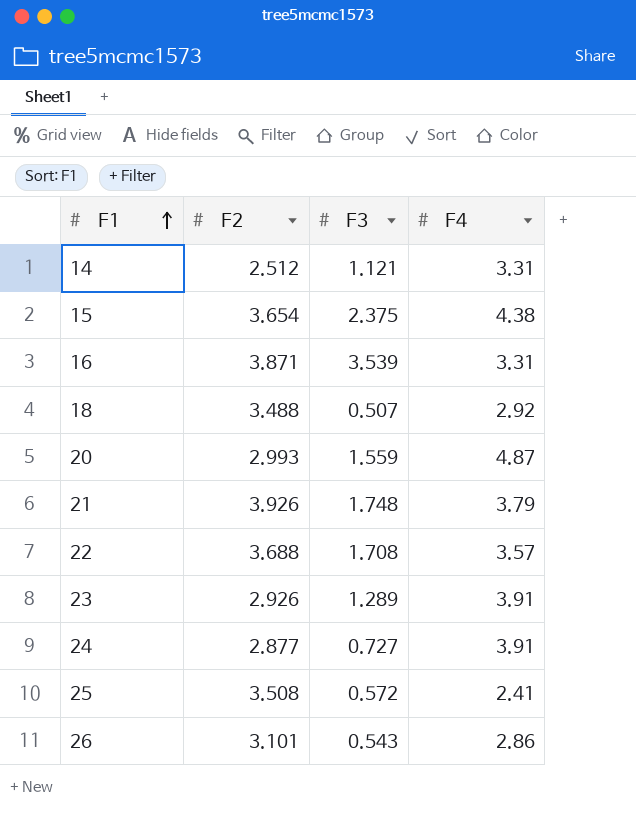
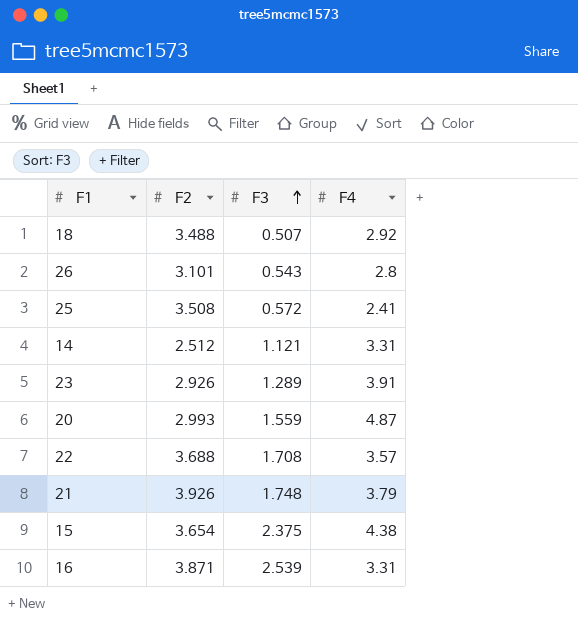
row order: F1 ascending -> F3 ascending
row 24: 2.877 | 0.727 | 3.91 -> none
26 | F4: 2.86 -> 2.8
16 | F3: 3.539 -> 2.539

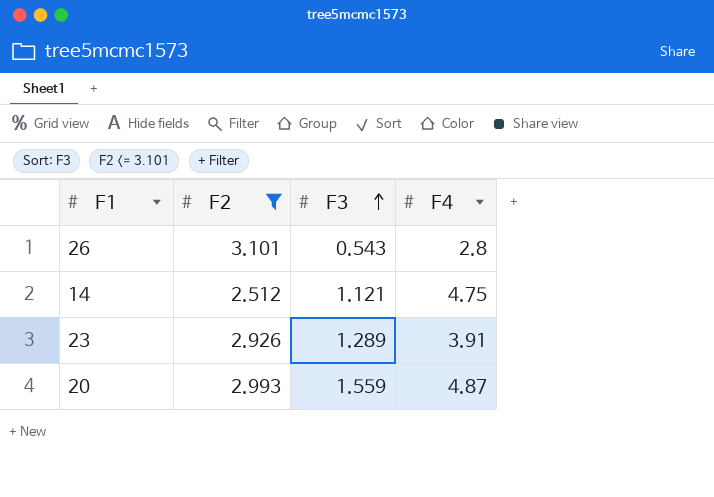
filter: none -> F2 <= 3.101
14 | F4: 3.31 -> 4.75

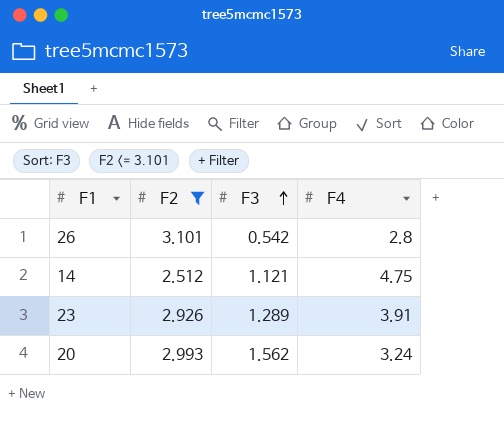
26 | F3: 0.543 -> 0.542
20 | F3: 1.559 -> 1.562
20 | F4: 4.87 -> 3.24

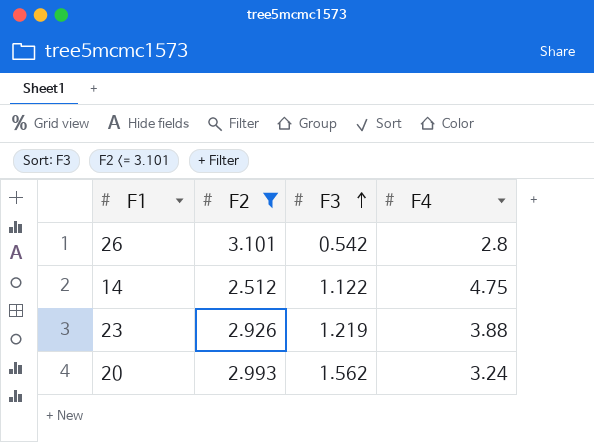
14 | F3: 1.121 -> 1.122
23 | F3: 1.289 -> 1.219
23 | F4: 3.91 -> 3.88

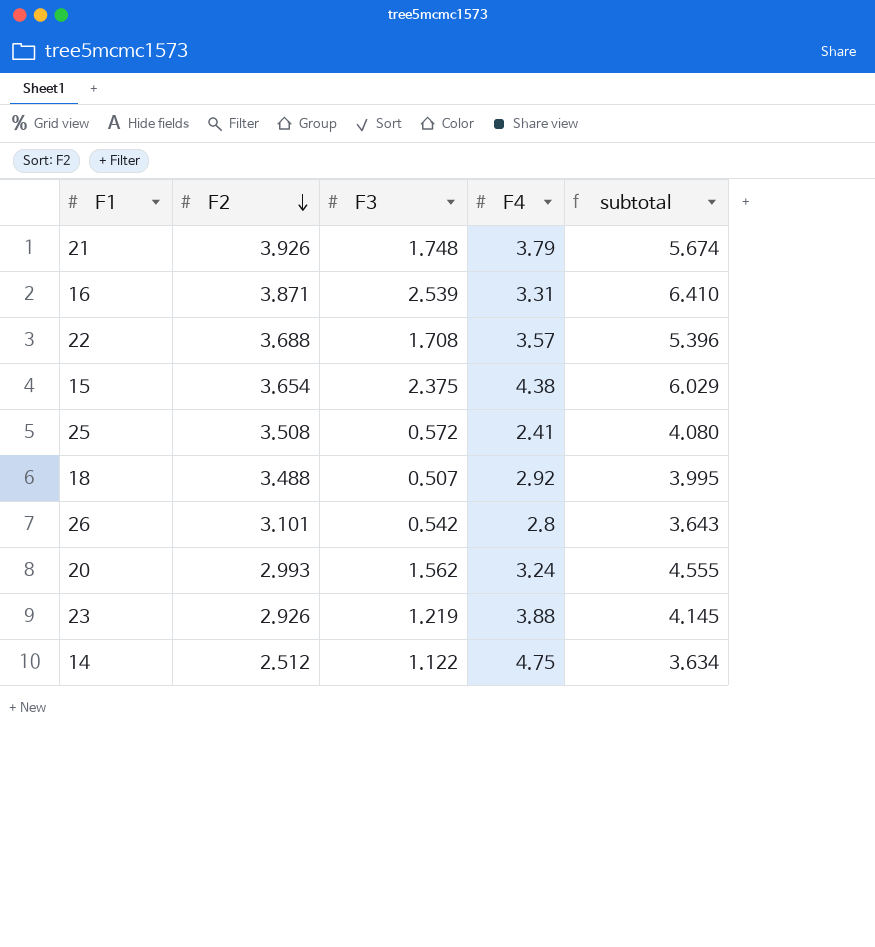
filter: F2 <= 3.101 -> none
row order: F3 ascending -> F2 descending
column subtotal | formula: none -> [F2] + [F3]

